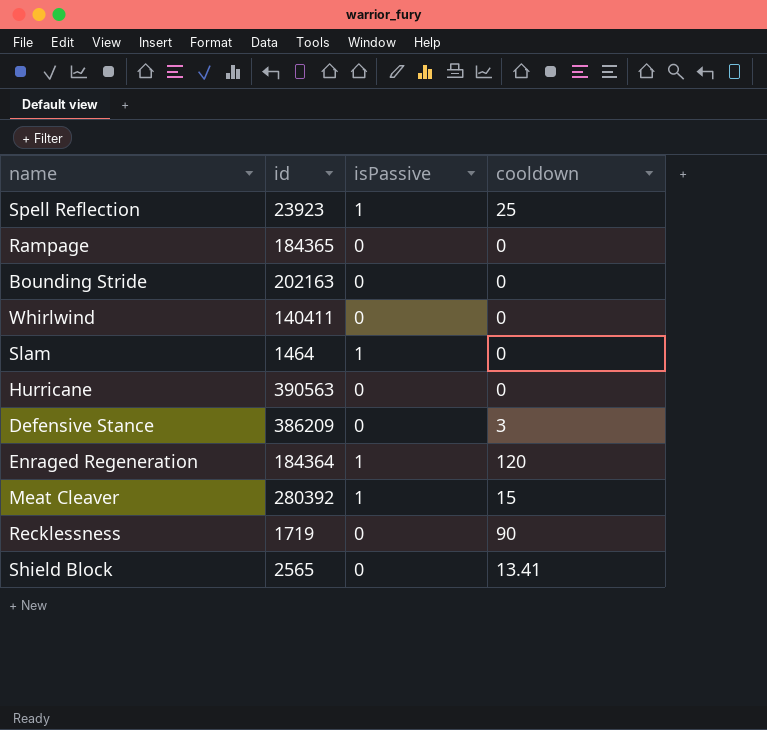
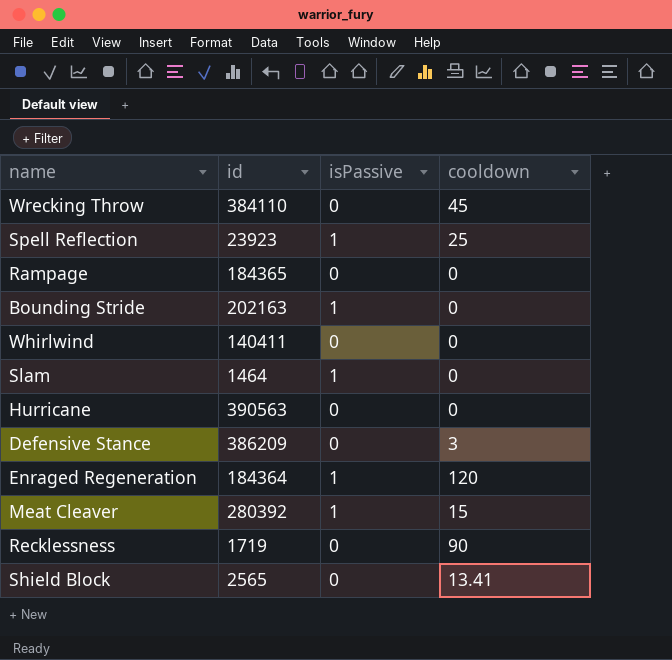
row Wrecking Throw: none -> 384110 | 0 | 45
Bounding Stride | isPassive: 0 -> 1

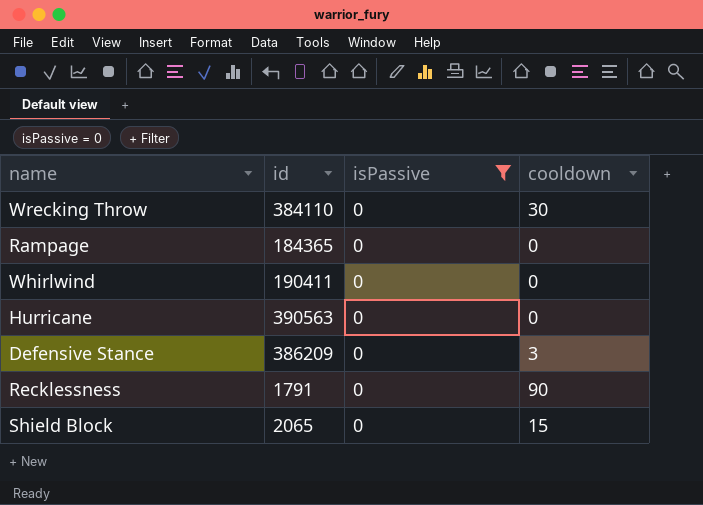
filter: none -> isPassive = 0
Wrecking Throw | cooldown: 45 -> 30
Whirlwind | id: 140411 -> 190411
Recklessness | id: 1719 -> 1791
Shield Block | id: 2565 -> 2065
Shield Block | cooldown: 13.41 -> 15

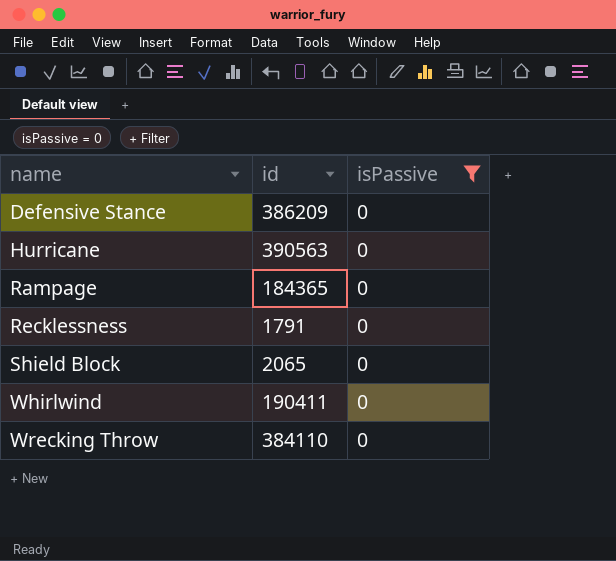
row order: none -> name ascending
column cooldown | position: 4 -> none

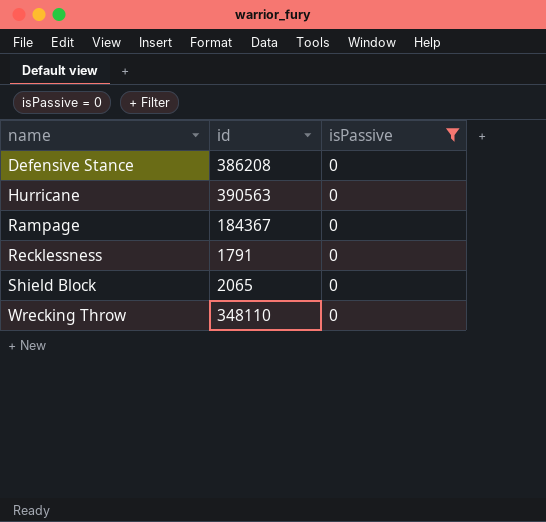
row Whirlwind: 190411 | 0 -> none
Defensive Stance | id: 386209 -> 386208
Rampage | id: 184365 -> 184367
Wrecking Throw | id: 384110 -> 348110

